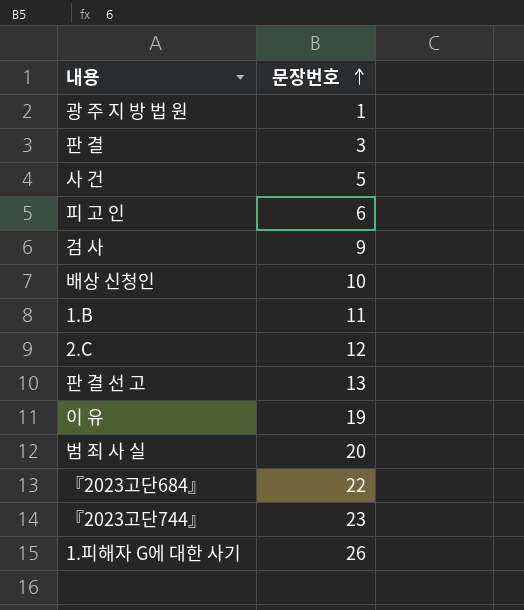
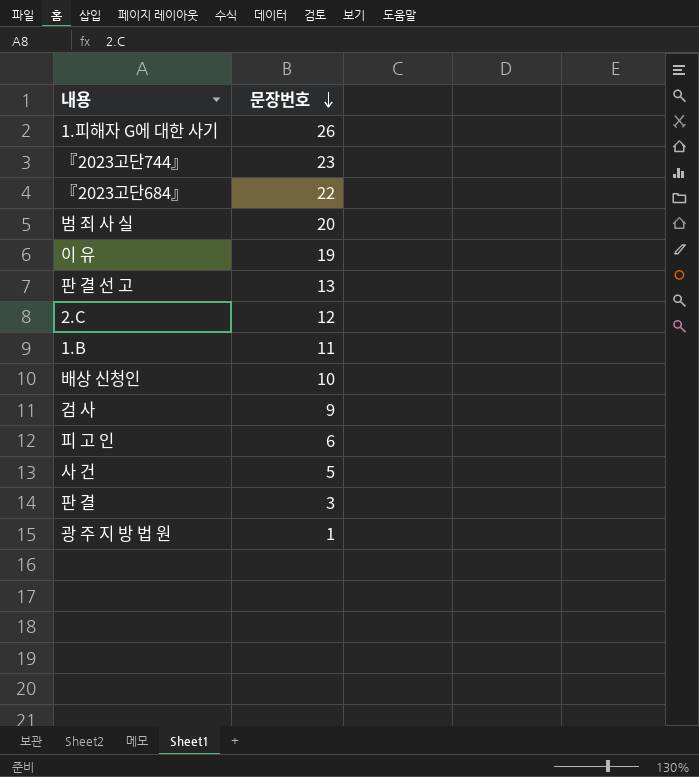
row order: 문장번호 ascending -> 문장번호 descending

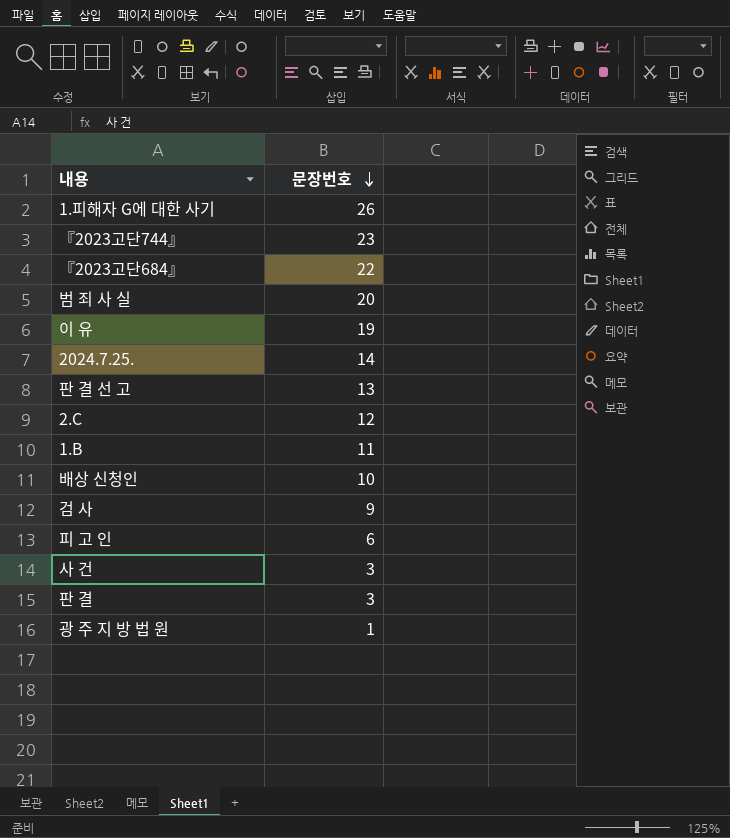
row 2024.7.25.: none -> 14
사 건 | 문장번호: 5 -> 3

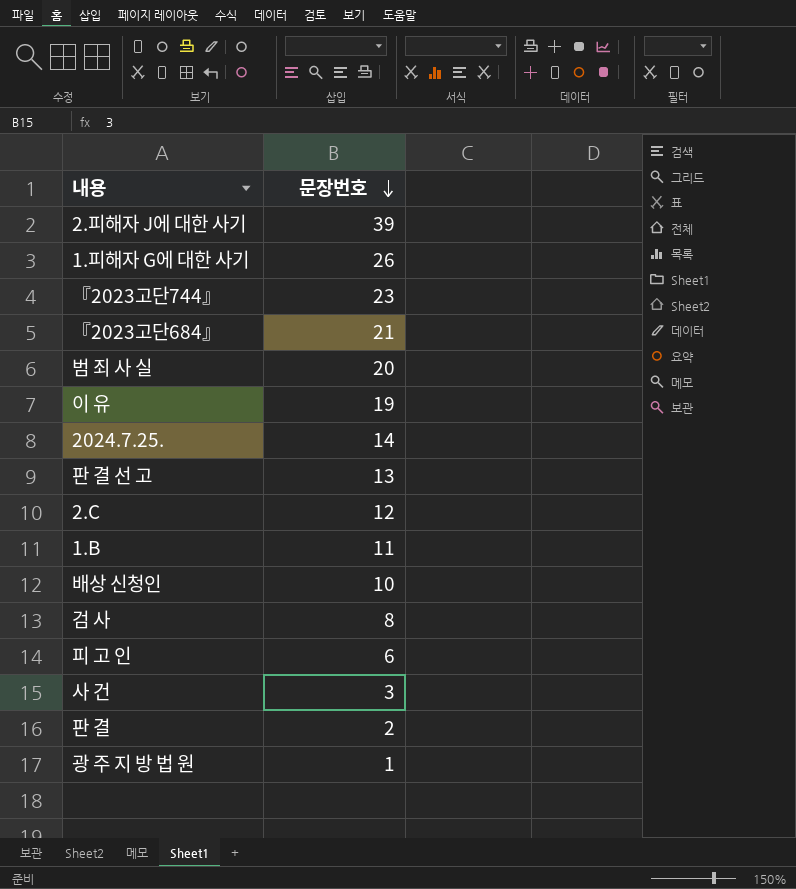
row 2.피해자 J에 대한 사기: none -> 39
『2023고단684』 | 문장번호: 22 -> 21
검 사 | 문장번호: 9 -> 8
판 결 | 문장번호: 3 -> 2

